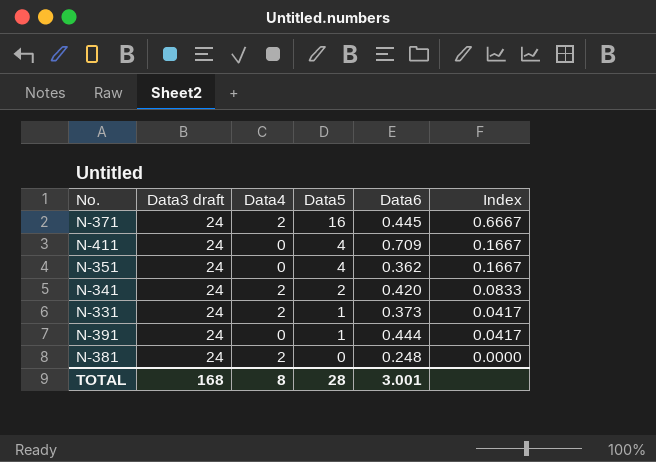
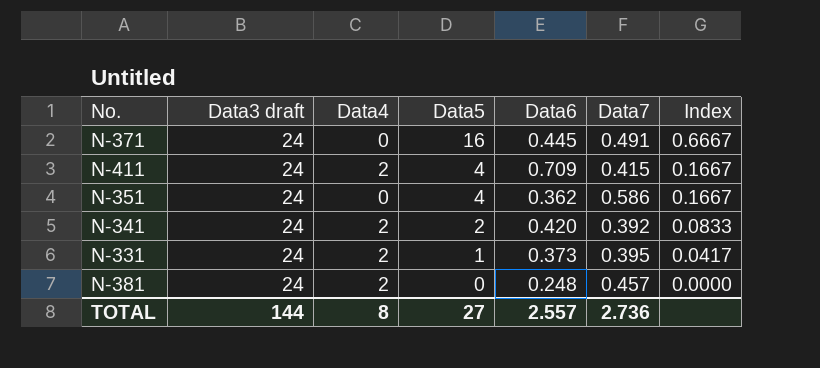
column Data7 | position: none -> 6
row N-391: 24 | 0 | 1 | 0.444 | 0.0417 -> none
N-371 | Data4: 2 -> 0
N-411 | Data4: 0 -> 2
TOTAL | Data3 draft: 168 -> 144
TOTAL | Data5: 28 -> 27
TOTAL | Data6: 3.001 -> 2.557

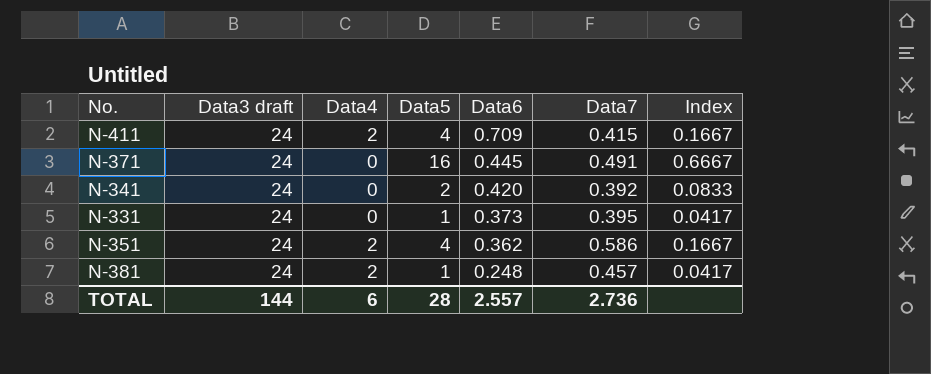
row order: Data5 descending -> Data6 descending
N-341 | Data4: 2 -> 0
N-331 | Data4: 2 -> 0
N-351 | Data4: 0 -> 2
N-381 | Data5: 0 -> 1
N-381 | Index: 0.0000 -> 0.0417
TOTAL | Data4: 8 -> 6
TOTAL | Data5: 27 -> 28

